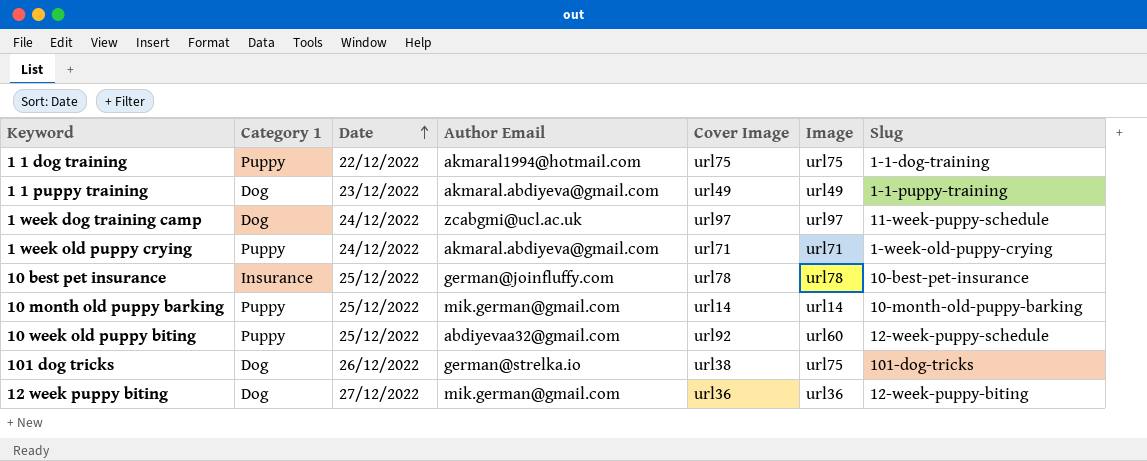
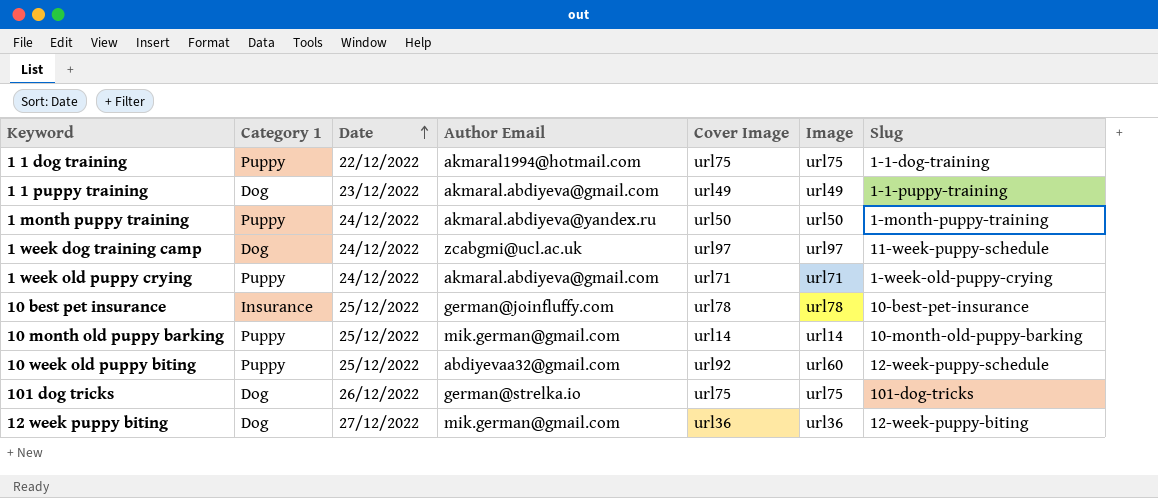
row 1 month puppy training: none -> Puppy | 24/12/2022 | akmaral.abdiyeva@yandex.ru | url50 | url50 | 1-month-puppy-training
101 dog tricks | Cover Image: url38 -> url75

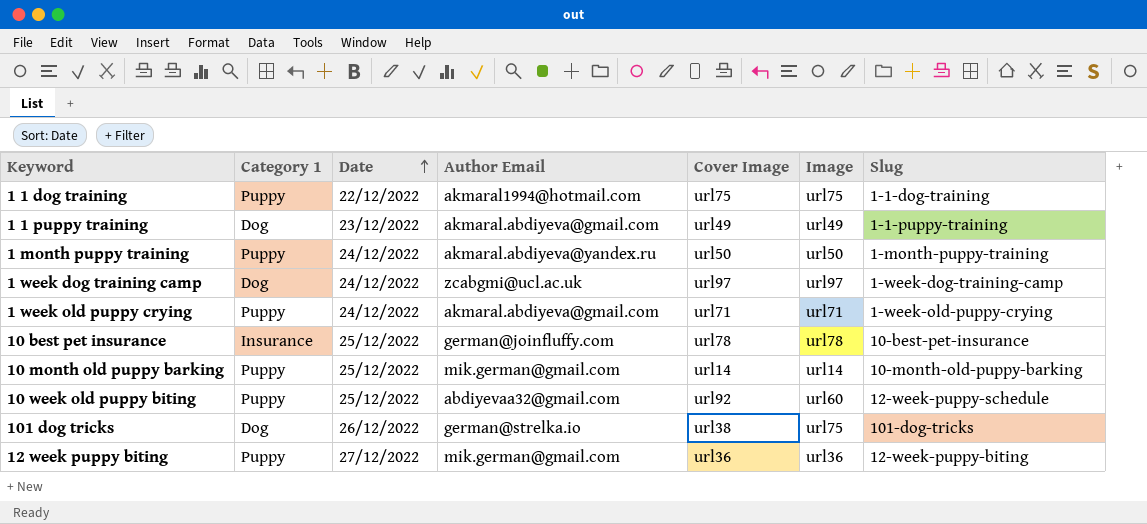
1 week dog training camp | Slug: 11-week-puppy-schedule -> 1-week-dog-training-camp
101 dog tricks | Cover Image: url75 -> url38
12 week puppy biting | Category 1: Dog -> Puppy

